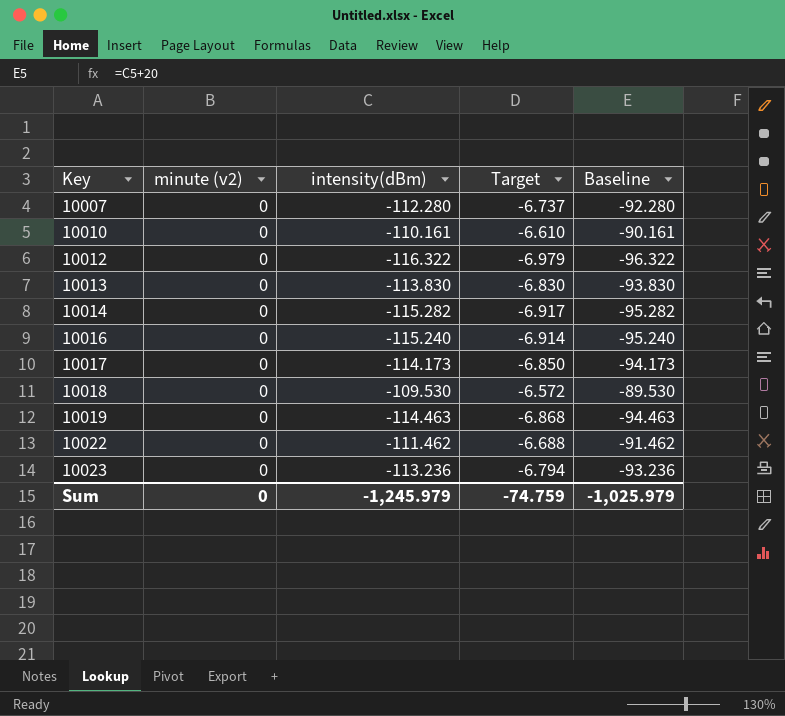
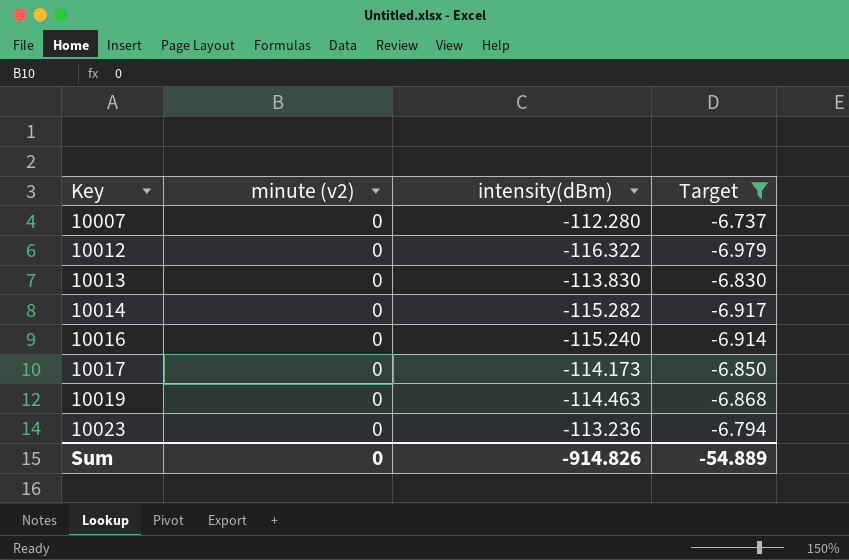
filter: none -> Target <= -6.737
column Baseline | formula: [intensity(dBm)] + 20 -> none
Sum | intensity(dBm): -1,245.979 -> -914.826
Sum | Target: -74.759 -> -54.889

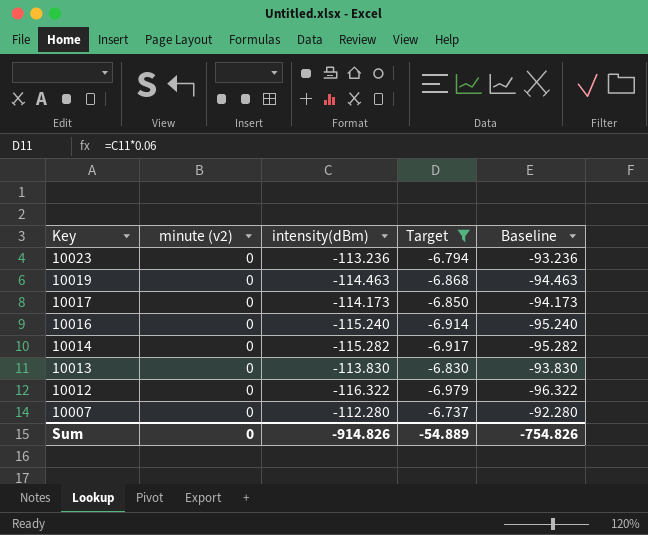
row order: Key ascending -> Key descending
column Baseline | formula: none -> [intensity(dBm)] + 20

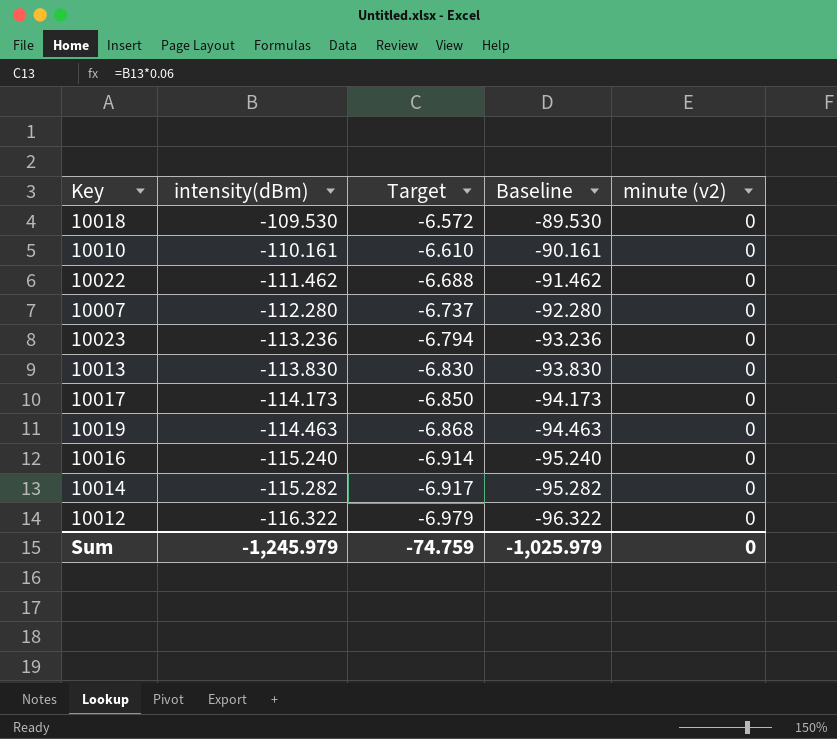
filter: Target <= -6.737 -> none
row order: Key descending -> intensity(dBm) descending
column minute (v2) | position: 2 -> 5
Sum | intensity(dBm): -914.826 -> -1,245.979
Sum | Target: -54.889 -> -74.759
Sum | Baseline: -754.826 -> -1,025.979

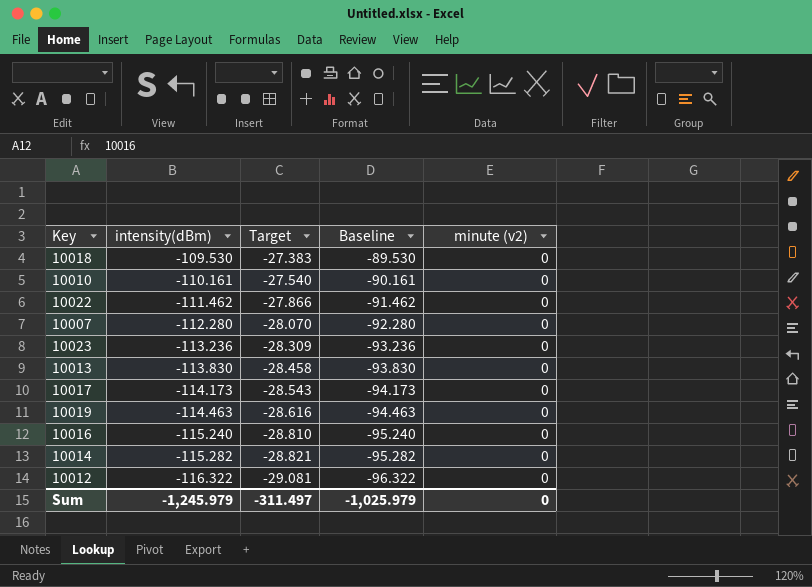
column Target | formula: [intensity(dBm)] * 0.06 -> [intensity(dBm)] * 0.25
Sum | Target: -74.759 -> -311.497

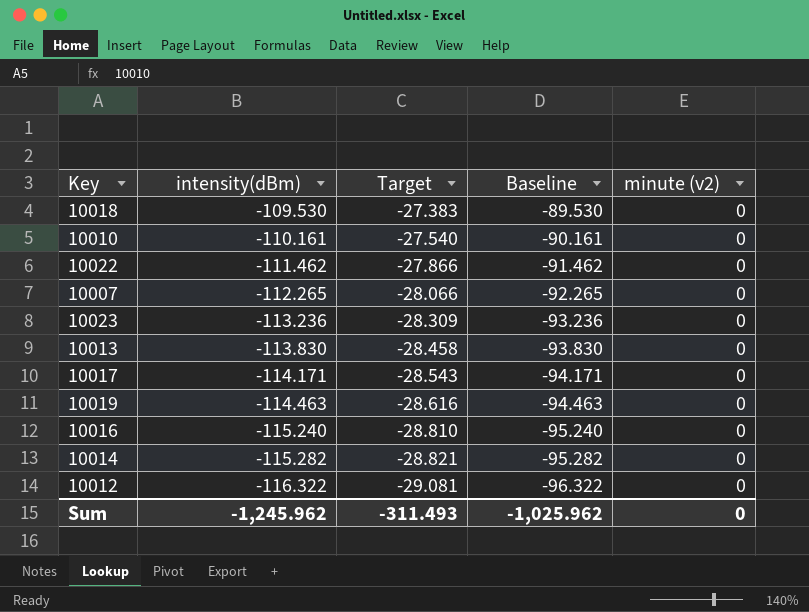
10007 | intensity(dBm): -112.280 -> -112.265
10007 | Target: -28.070 -> -28.066
10007 | Baseline: -92.280 -> -92.265
10017 | intensity(dBm): -114.173 -> -114.171
10017 | Baseline: -94.173 -> -94.171
Sum | intensity(dBm): -1,245.979 -> -1,245.962
Sum | Target: -311.497 -> -311.493
Sum | Baseline: -1,025.979 -> -1,025.962

